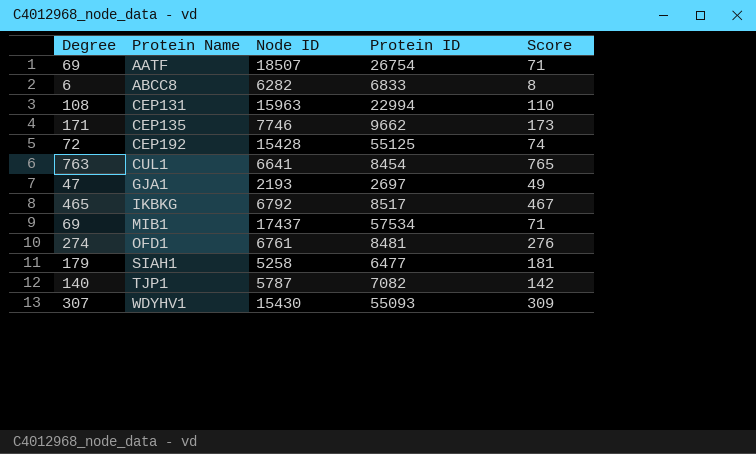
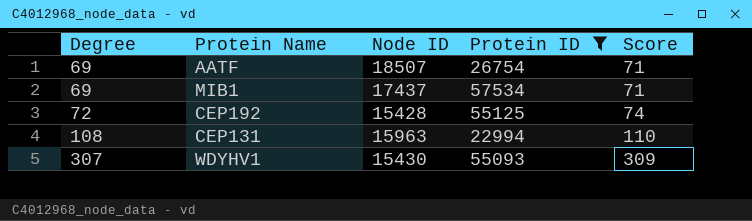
filter: none -> Protein ID >= 22994
row order: Protein Name ascending -> Degree ascending

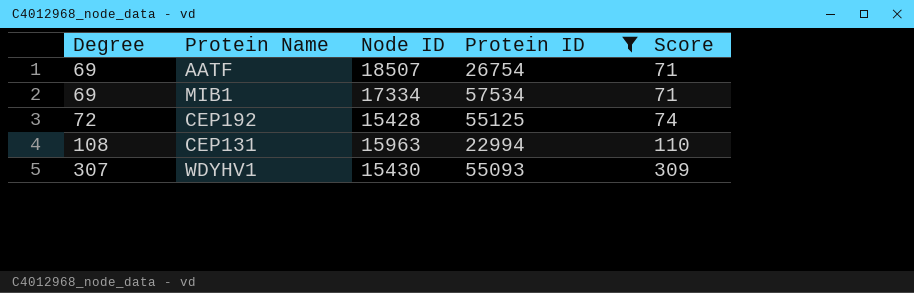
MIB1 | Node ID: 17437 -> 17334

